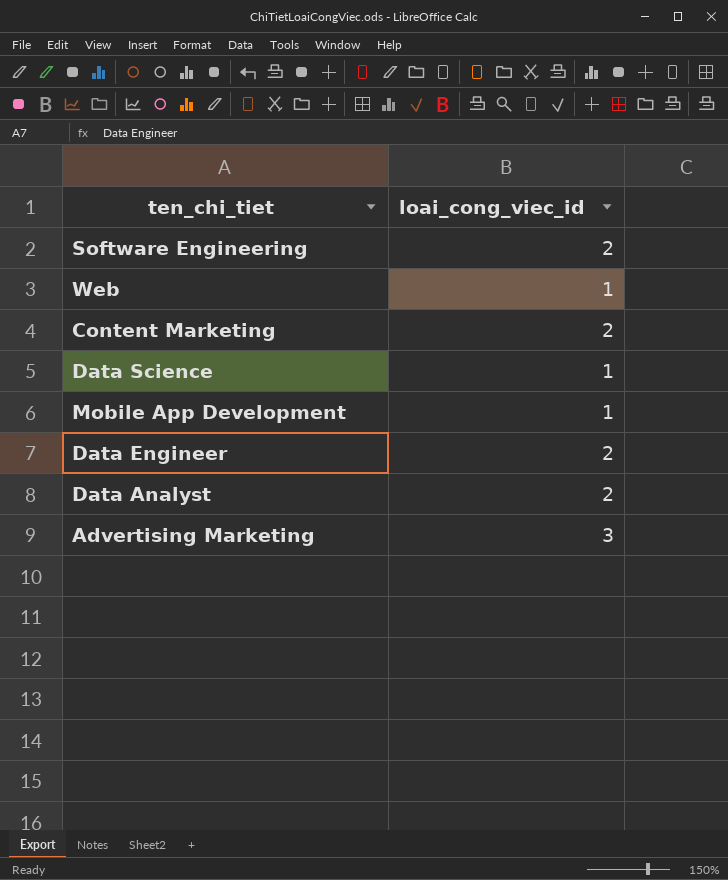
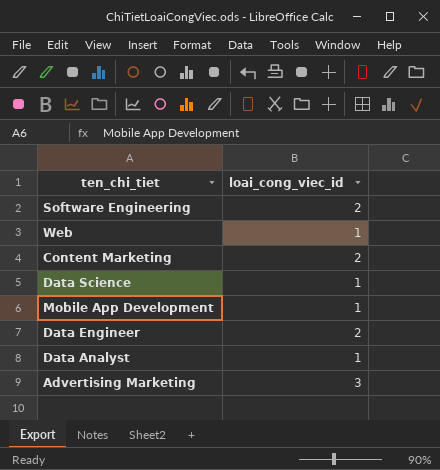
Data Analyst | loai_cong_viec_id: 2 -> 1

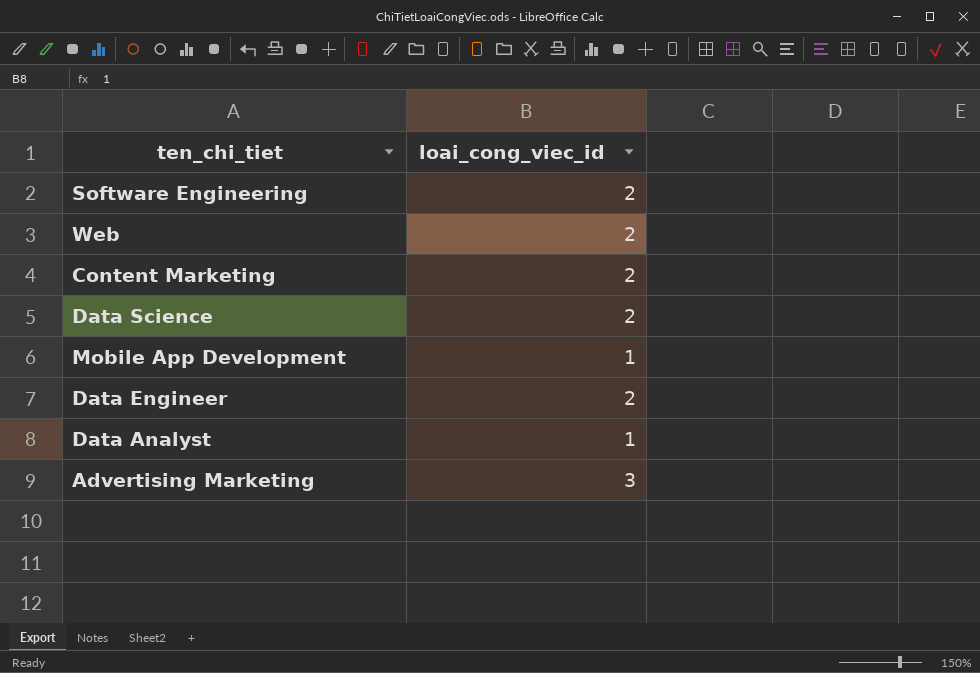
Web | loai_cong_viec_id: 1 -> 2
Data Science | loai_cong_viec_id: 1 -> 2

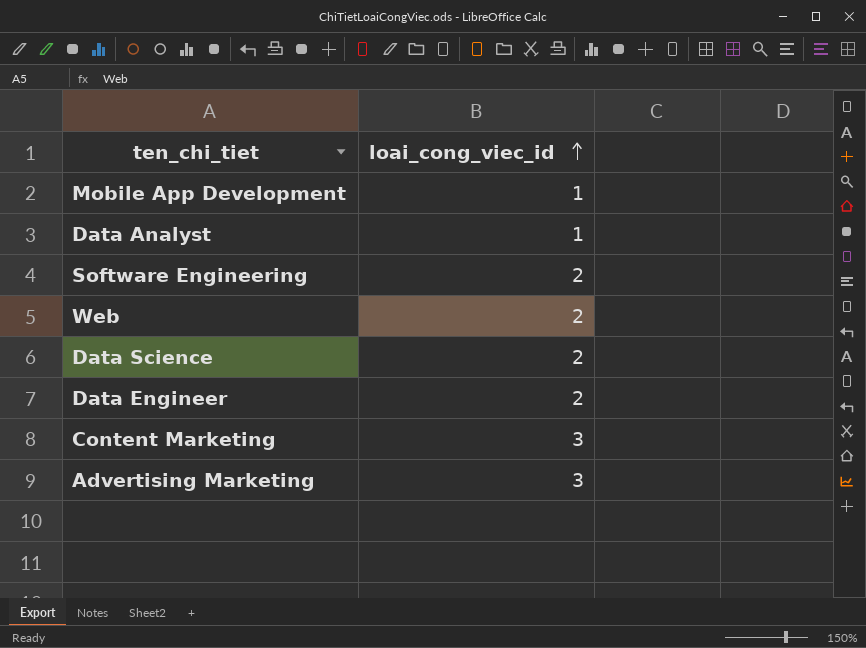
row order: none -> loai_cong_viec_id ascending
Content Marketing | loai_cong_viec_id: 2 -> 3

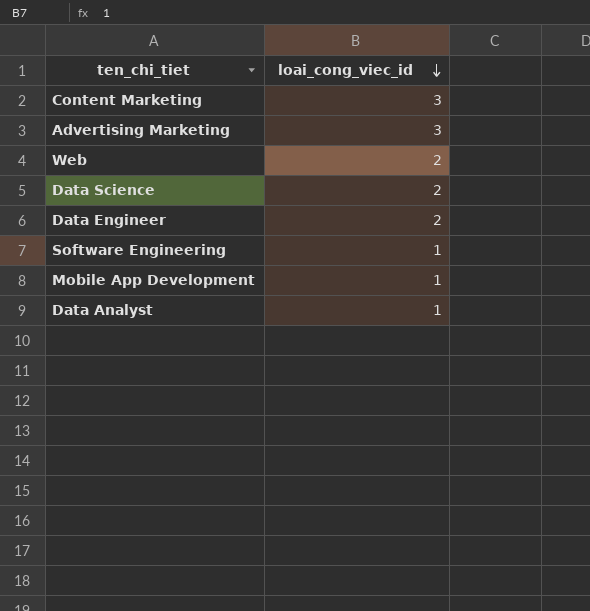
row order: loai_cong_viec_id ascending -> loai_cong_viec_id descending
Software Engineering | loai_cong_viec_id: 2 -> 1

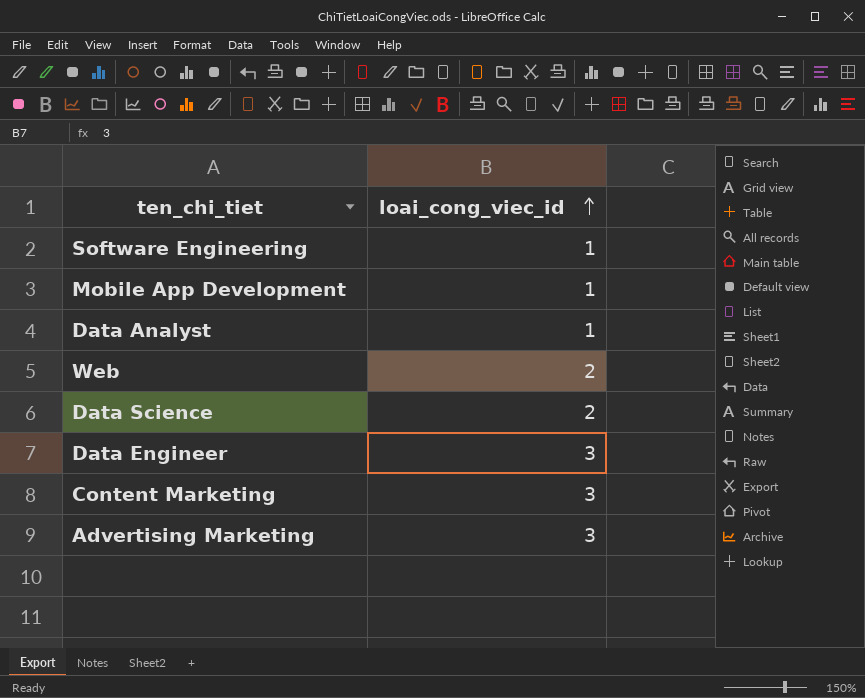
row order: loai_cong_viec_id descending -> loai_cong_viec_id ascending
Data Engineer | loai_cong_viec_id: 2 -> 3

